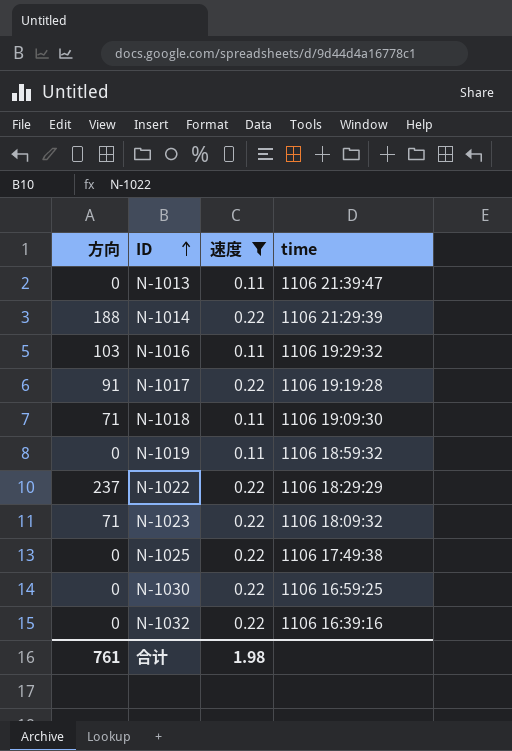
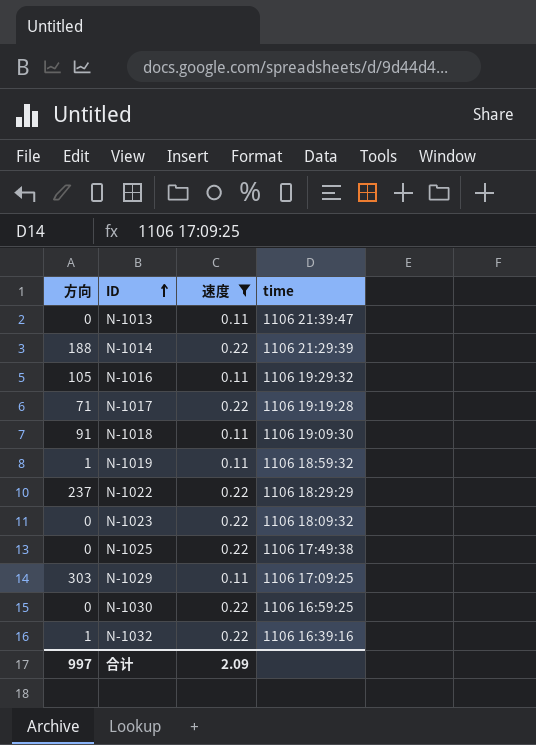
N-1016 | 方向: 103 -> 105
N-1017 | 方向: 91 -> 71
N-1018 | 方向: 71 -> 91
N-1019 | 方向: 0 -> 1
N-1023 | 方向: 71 -> 0
row N-1029: none -> 303 | 0.11 | 1106 17:09:25
N-1032 | 方向: 0 -> 1
合计 | 方向: 761 -> 997
合计 | 速度: 1.98 -> 2.09

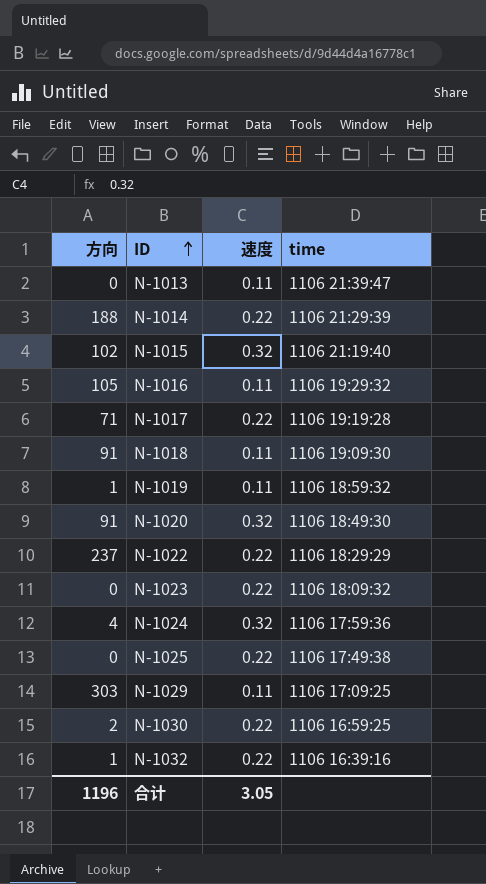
filter: 速度 != 0.32 -> none
N-1030 | 方向: 0 -> 2
合计 | 方向: 997 -> 1196
合计 | 速度: 2.09 -> 3.05

